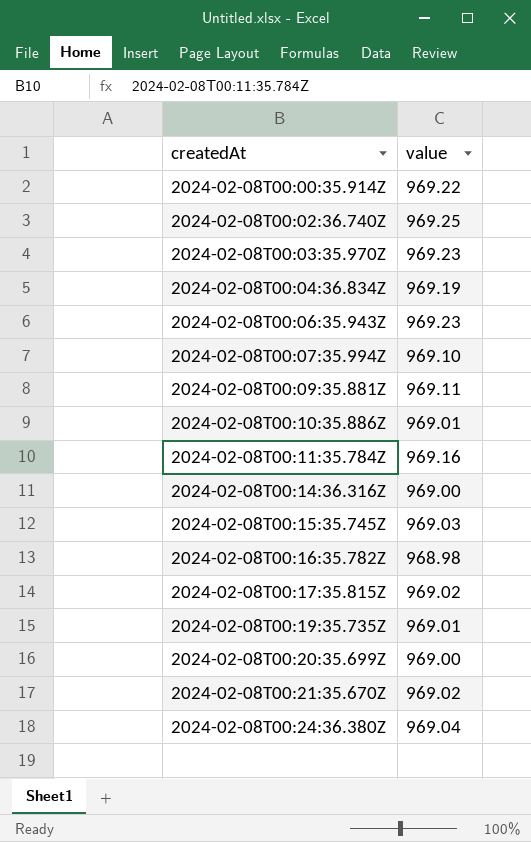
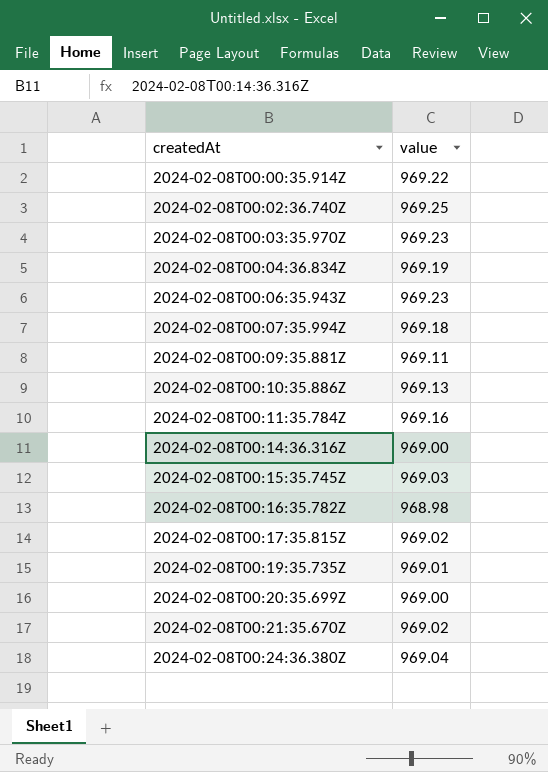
2024-02-08T00:07:35.994Z | value: 969.10 -> 969.18
2024-02-08T00:10:35.886Z | value: 969.01 -> 969.13

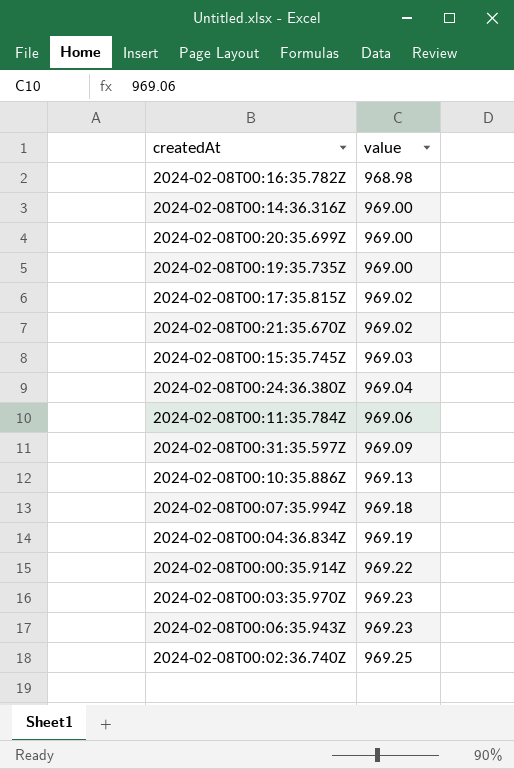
row order: createdAt ascending -> value ascending
row 2024-02-08T00:09:35.881Z: 969.11 -> none
2024-02-08T00:19:35.735Z | value: 969.01 -> 969.00
2024-02-08T00:11:35.784Z | value: 969.16 -> 969.06
row 2024-02-08T00:31:35.597Z: none -> 969.09

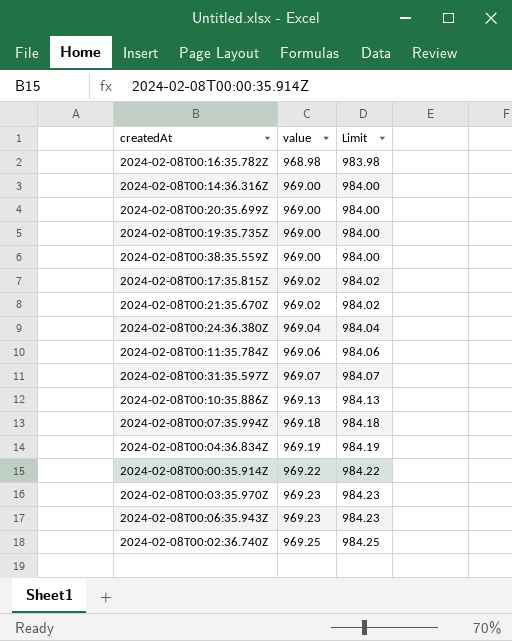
column Limit | formula: none -> [value] + 15
row 2024-02-08T00:15:35.745Z: 969.03 -> none
row 2024-02-08T00:38:35.559Z: none -> 969.00 | 984.00
2024-02-08T00:31:35.597Z | value: 969.09 -> 969.07

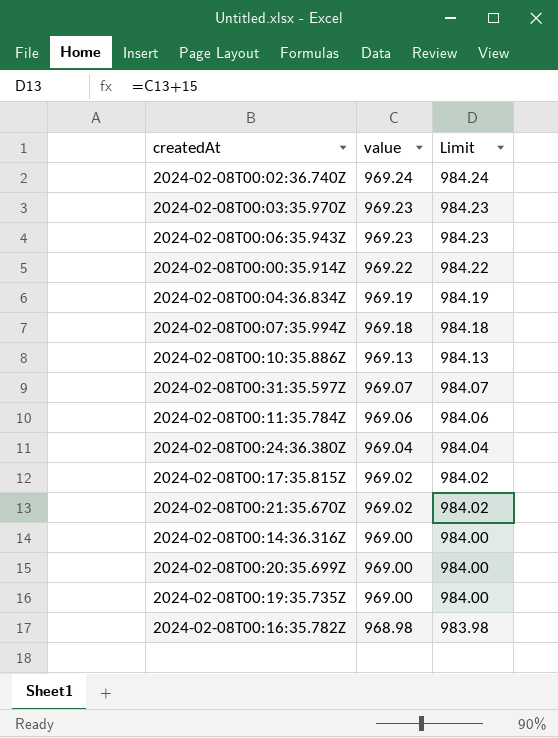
row order: value ascending -> value descending
row 2024-02-08T00:38:35.559Z: 969.00 | 984.00 -> none
2024-02-08T00:02:36.740Z | value: 969.25 -> 969.24
2024-02-08T00:02:36.740Z | Limit: 984.25 -> 984.24

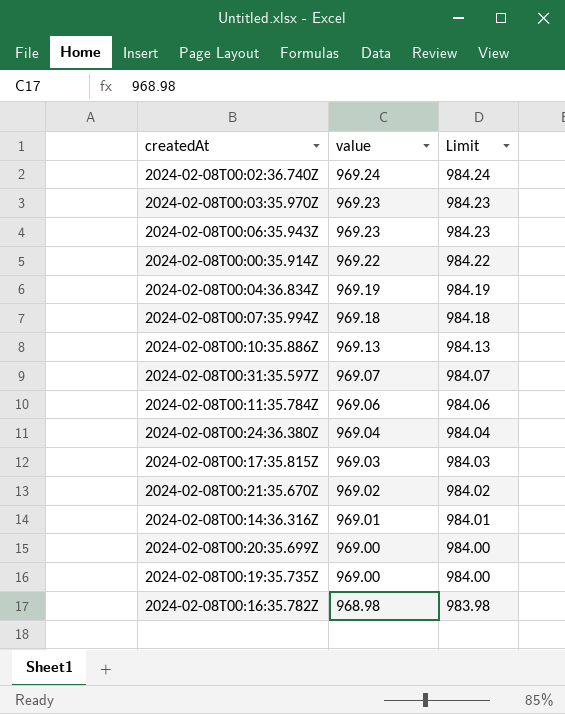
2024-02-08T00:17:35.815Z | value: 969.02 -> 969.03
2024-02-08T00:17:35.815Z | Limit: 984.02 -> 984.03
2024-02-08T00:14:36.316Z | value: 969.00 -> 969.01
2024-02-08T00:14:36.316Z | Limit: 984.00 -> 984.01

